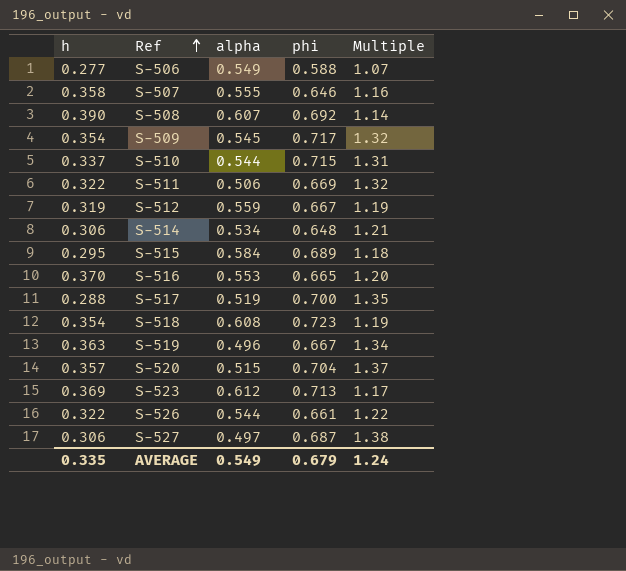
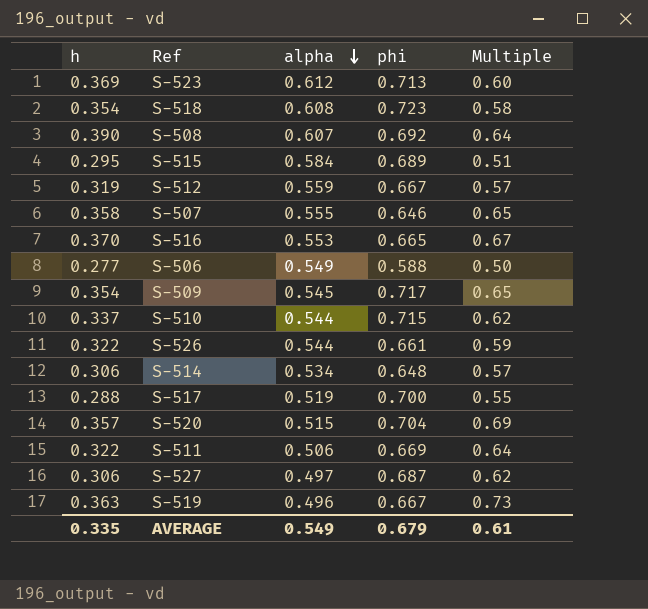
row order: Ref ascending -> alpha descending
column Multiple | formula: [phi] / [alpha] -> [h] / [alpha]
AVERAGE | Multiple: 1.24 -> 0.61

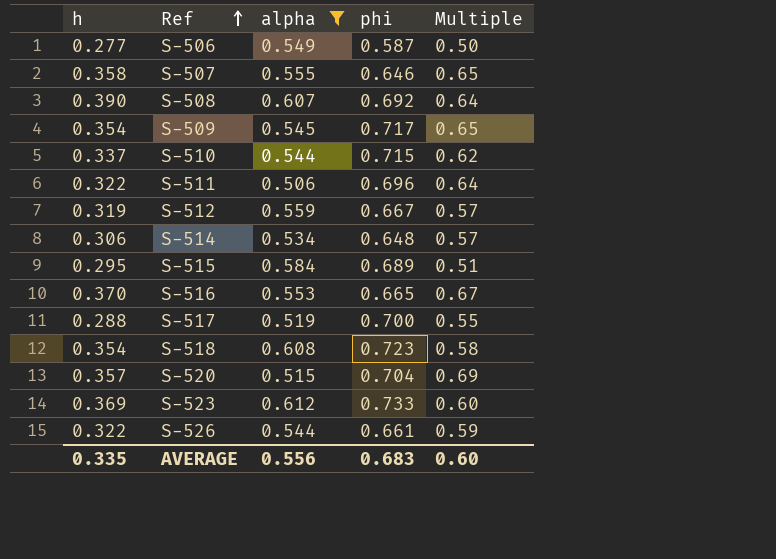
filter: none -> alpha >= 0.506
row order: alpha descending -> Ref ascending
S-506 | phi: 0.588 -> 0.587
S-511 | phi: 0.669 -> 0.696
S-523 | phi: 0.713 -> 0.733
AVERAGE | alpha: 0.549 -> 0.556
AVERAGE | phi: 0.679 -> 0.683
AVERAGE | Multiple: 0.61 -> 0.60

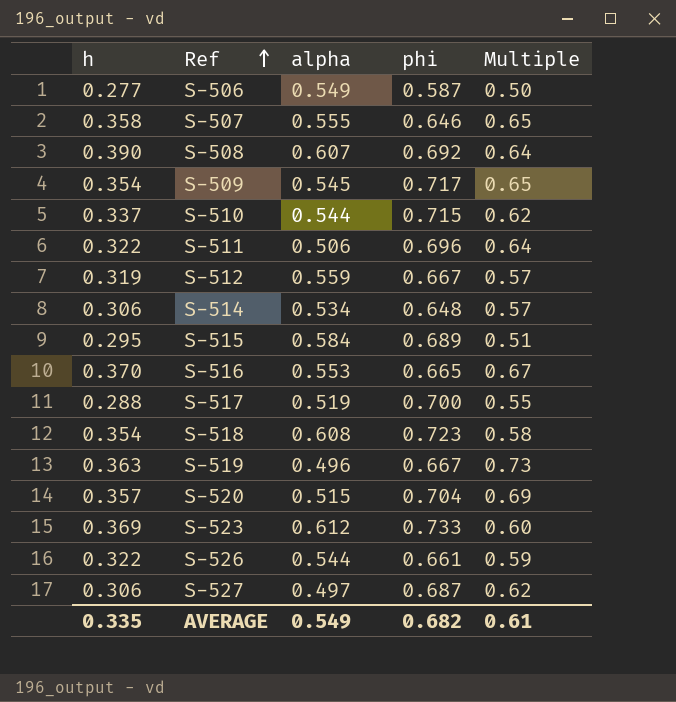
filter: alpha >= 0.506 -> none
AVERAGE | alpha: 0.556 -> 0.549
AVERAGE | phi: 0.683 -> 0.682
AVERAGE | Multiple: 0.60 -> 0.61

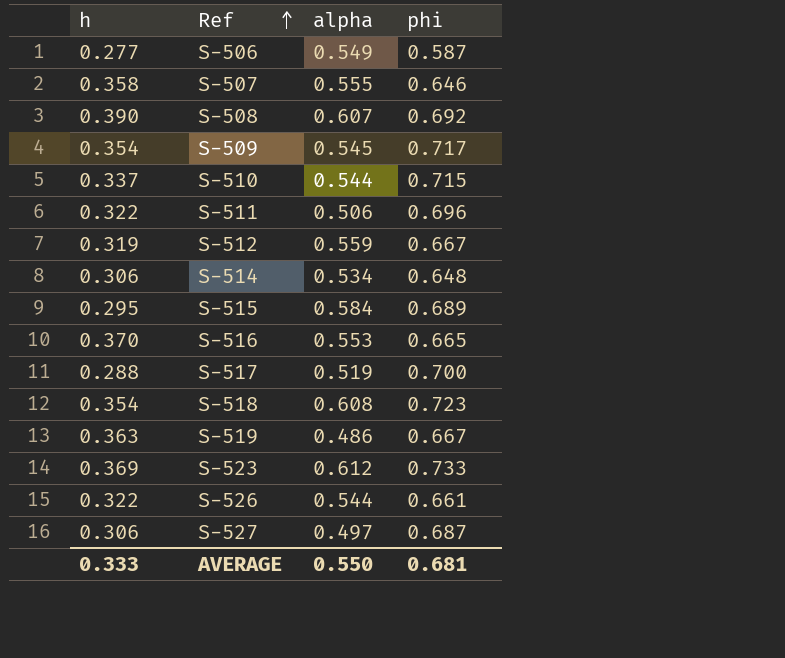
column Multiple | formula: [h] / [alpha] -> none
row S-520: 0.357 | 0.515 | 0.704 | 0.69 -> none
S-519 | alpha: 0.496 -> 0.486
AVERAGE | h: 0.335 -> 0.333
AVERAGE | alpha: 0.549 -> 0.550
AVERAGE | phi: 0.682 -> 0.681

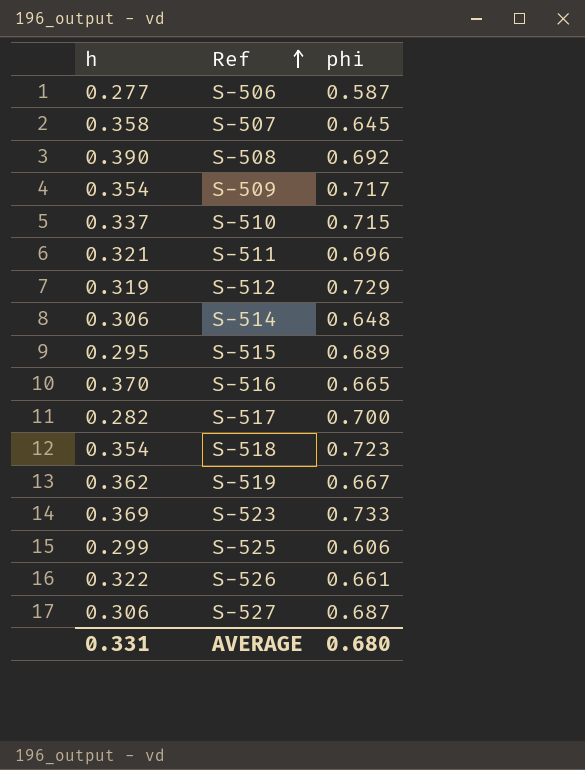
column alpha | position: 3 -> none
S-507 | phi: 0.646 -> 0.645
S-511 | h: 0.322 -> 0.321
S-512 | phi: 0.667 -> 0.729
S-517 | h: 0.288 -> 0.282
S-519 | h: 0.363 -> 0.362
row S-525: none -> 0.299 | 0.606
AVERAGE | h: 0.333 -> 0.331
AVERAGE | phi: 0.681 -> 0.680

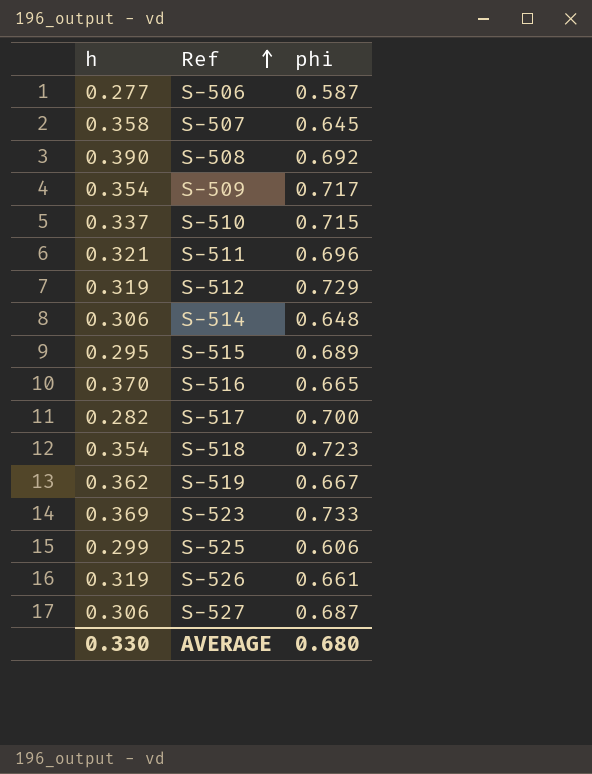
S-526 | h: 0.322 -> 0.319
AVERAGE | h: 0.331 -> 0.330

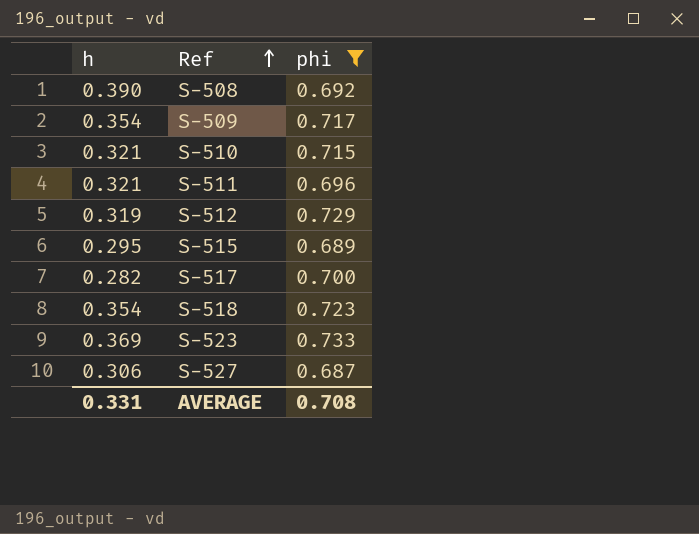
filter: none -> phi >= 0.687
S-510 | h: 0.337 -> 0.321
AVERAGE | h: 0.330 -> 0.331
AVERAGE | phi: 0.680 -> 0.708

